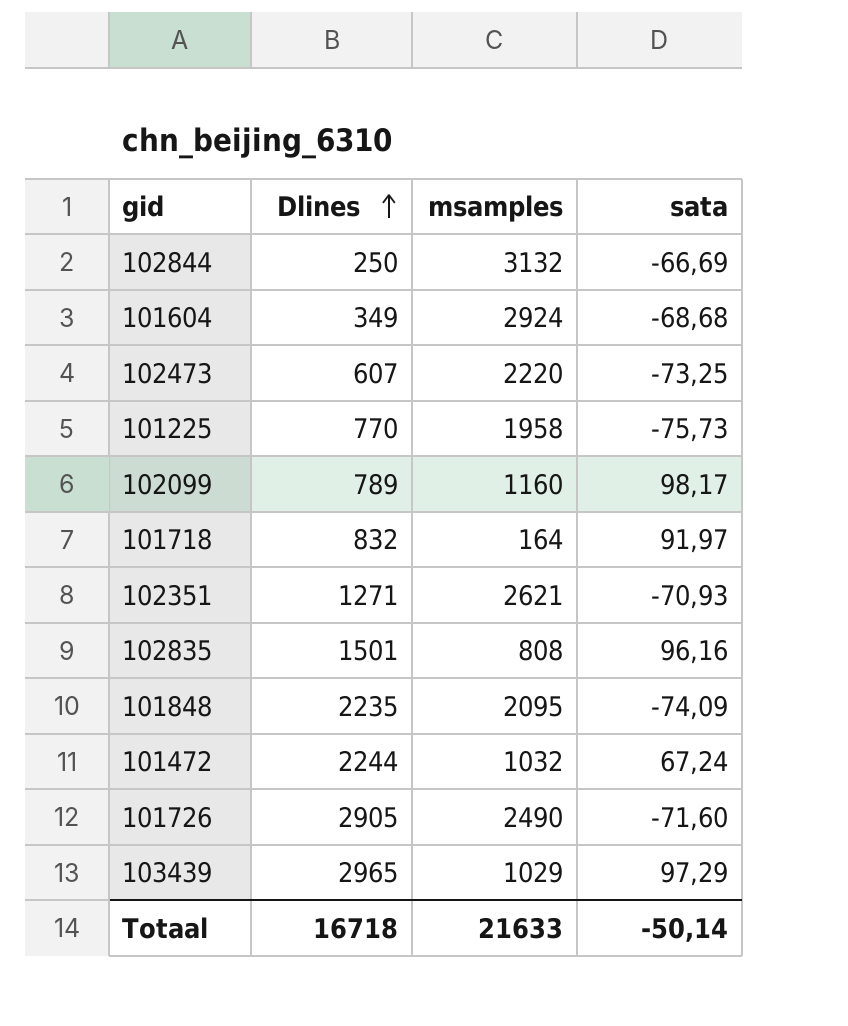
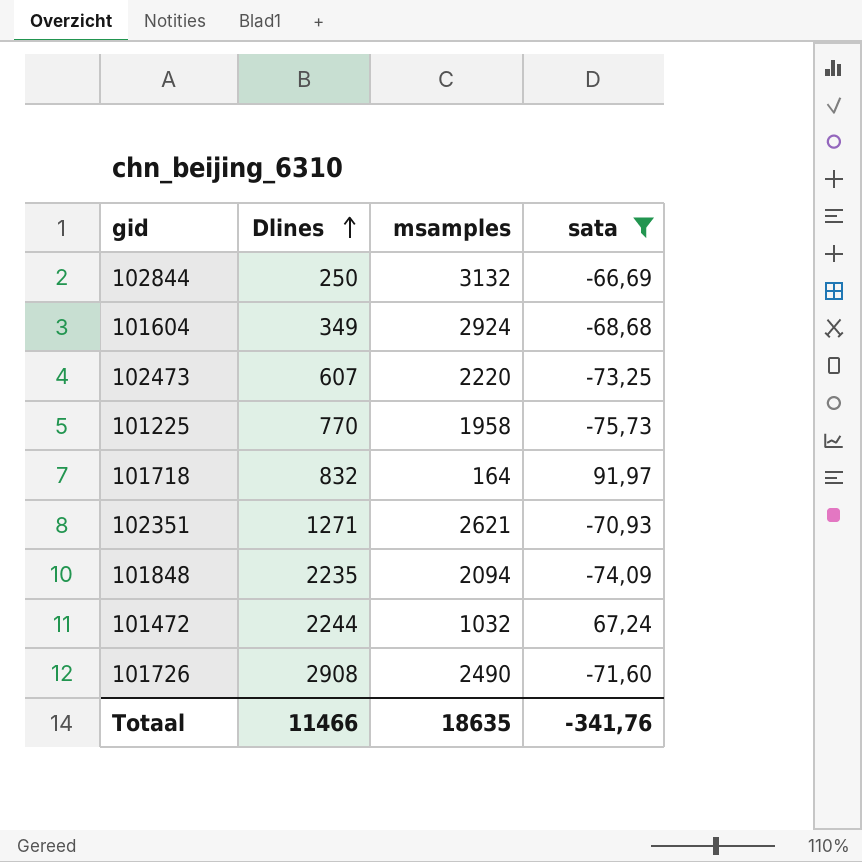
filter: none -> sata <= 91,97
101848 | msamples: 2095 -> 2094
101726 | Dlines: 2905 -> 2908
Totaal | Dlines: 16718 -> 11466
Totaal | msamples: 21633 -> 18635
Totaal | sata: -50,14 -> -341,76

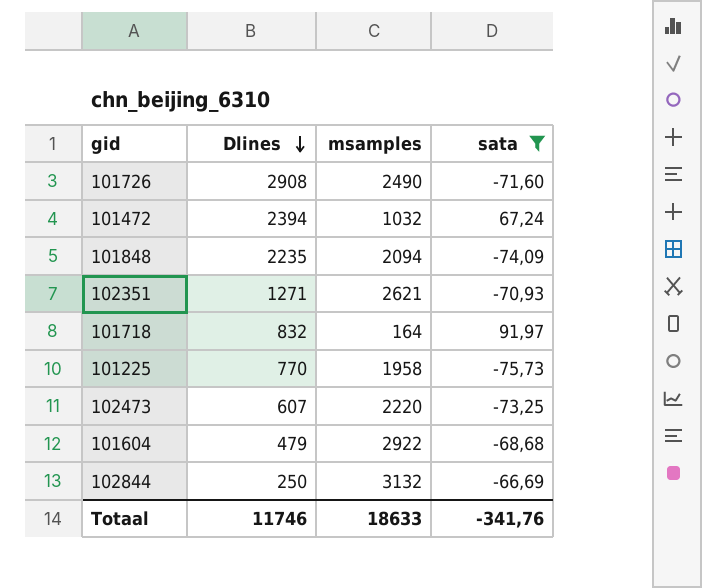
row order: Dlines ascending -> Dlines descending
101472 | Dlines: 2244 -> 2394
101604 | Dlines: 349 -> 479
101604 | msamples: 2924 -> 2922
Totaal | Dlines: 11466 -> 11746
Totaal | msamples: 18635 -> 18633

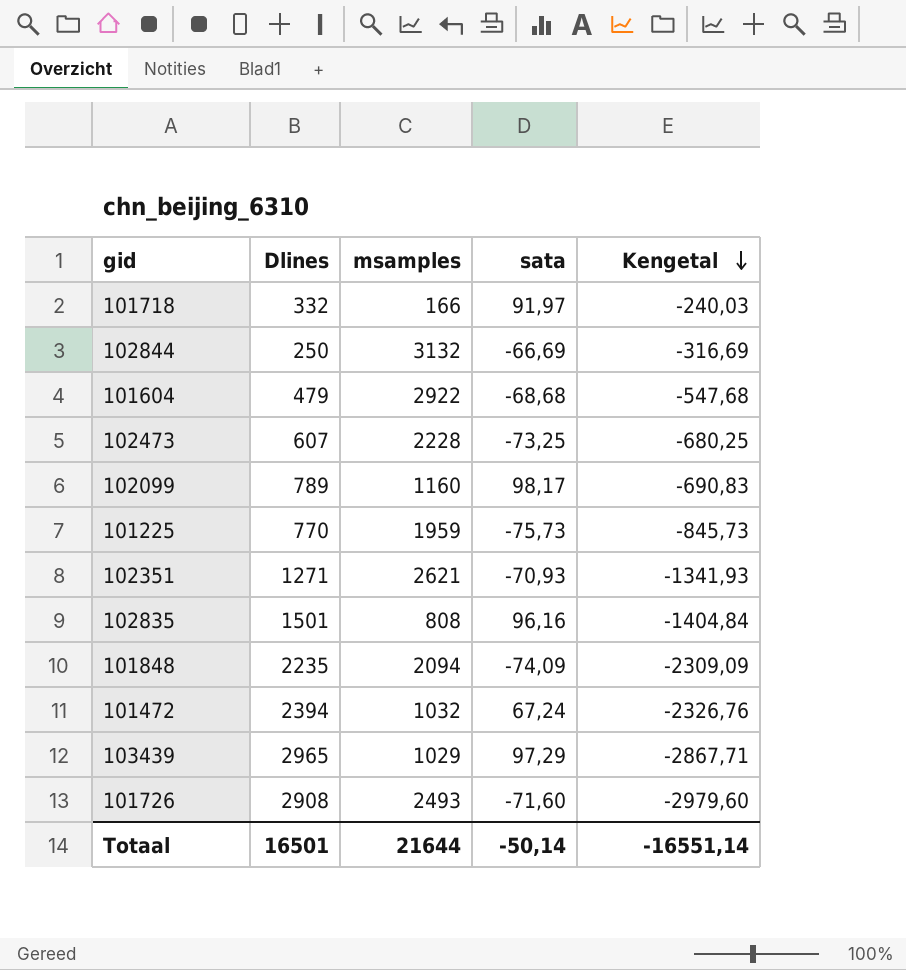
filter: sata <= 91,97 -> none
row order: Dlines descending -> Kengetal descending
column Kengetal | formula: none -> [sata] - [Dlines]
101718 | Dlines: 832 -> 332
101718 | msamples: 164 -> 166
102473 | msamples: 2220 -> 2228
101225 | msamples: 1958 -> 1959
101726 | msamples: 2490 -> 2493
Totaal | Dlines: 11746 -> 16501
Totaal | msamples: 18633 -> 21644
Totaal | sata: -341,76 -> -50,14

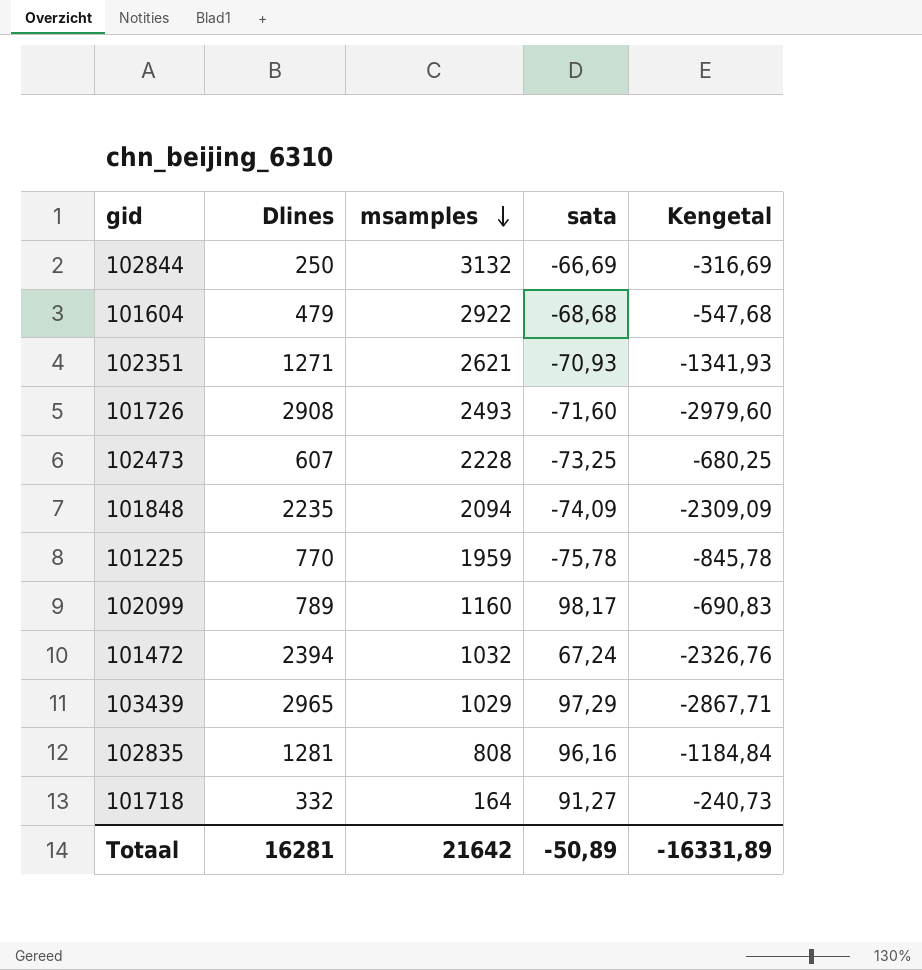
row order: Kengetal descending -> msamples descending
101225 | sata: -75,73 -> -75,78
101225 | Kengetal: -845,73 -> -845,78
102835 | Dlines: 1501 -> 1281
102835 | Kengetal: -1404,84 -> -1184,84
101718 | msamples: 166 -> 164
101718 | sata: 91,97 -> 91,27
101718 | Kengetal: -240,03 -> -240,73
Totaal | Dlines: 16501 -> 16281
Totaal | msamples: 21644 -> 21642
Totaal | sata: -50,14 -> -50,89
Totaal | Kengetal: -16551,14 -> -16331,89

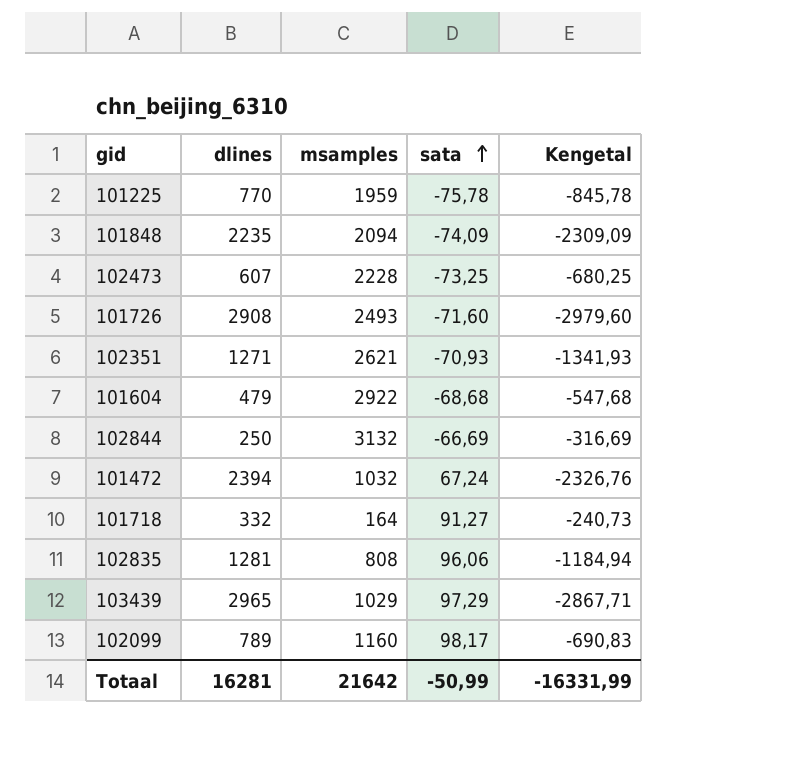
row order: msamples descending -> sata ascending
column name: Dlines -> dlines
102835 | sata: 96,16 -> 96,06
102835 | Kengetal: -1184,84 -> -1184,94
Totaal | sata: -50,89 -> -50,99
Totaal | Kengetal: -16331,89 -> -16331,99

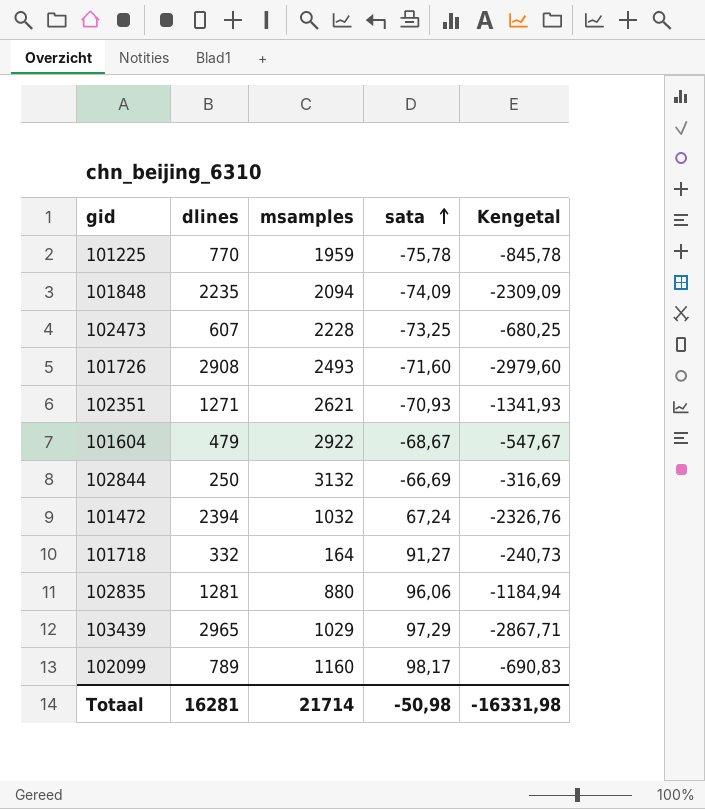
101604 | sata: -68,68 -> -68,67
101604 | Kengetal: -547,68 -> -547,67
102835 | msamples: 808 -> 880
Totaal | msamples: 21642 -> 21714
Totaal | sata: -50,99 -> -50,98
Totaal | Kengetal: -16331,99 -> -16331,98

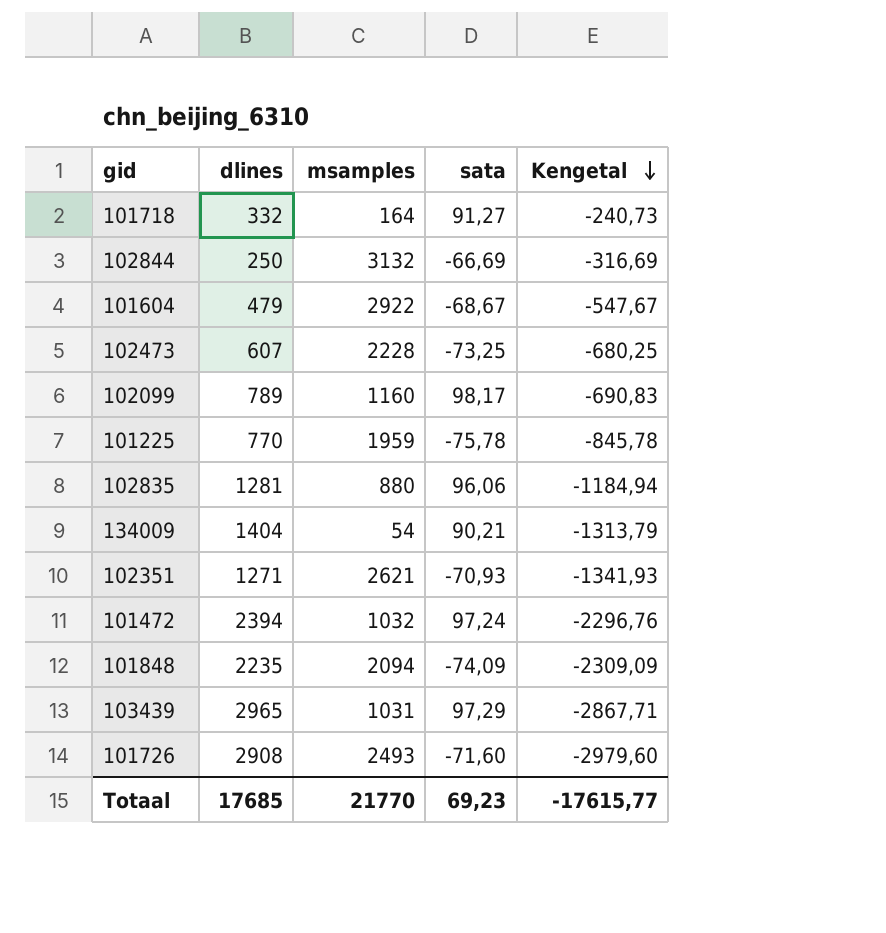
row order: sata ascending -> Kengetal descending
row 134009: none -> 1404 | 54 | 90,21 | -1313,79
101472 | sata: 67,24 -> 97,24
101472 | Kengetal: -2326,76 -> -2296,76
103439 | msamples: 1029 -> 1031
Totaal | dlines: 16281 -> 17685
Totaal | msamples: 21714 -> 21770
Totaal | sata: -50,98 -> 69,23
Totaal | Kengetal: -16331,98 -> -17615,77

